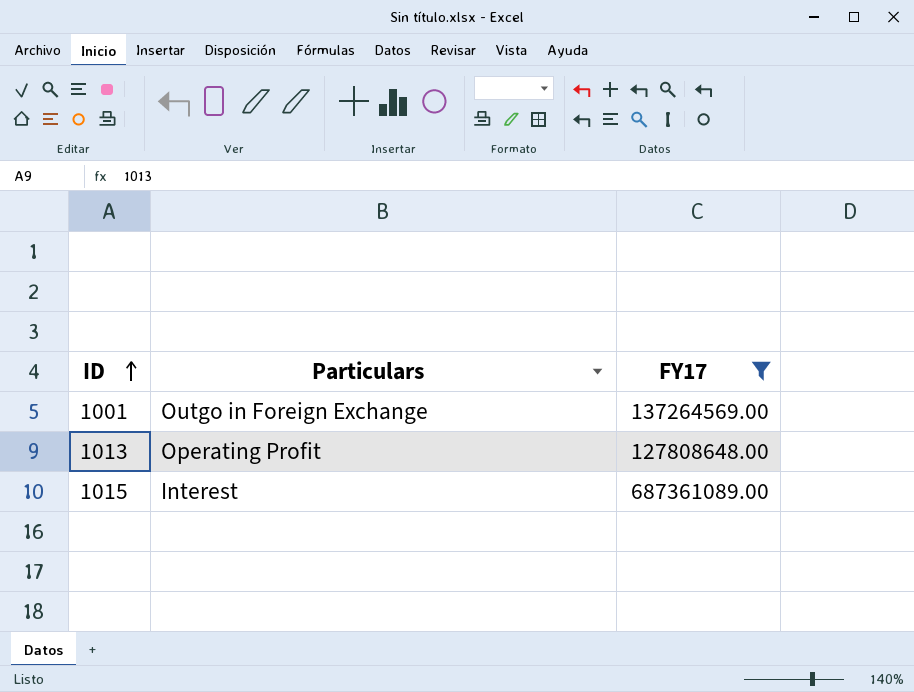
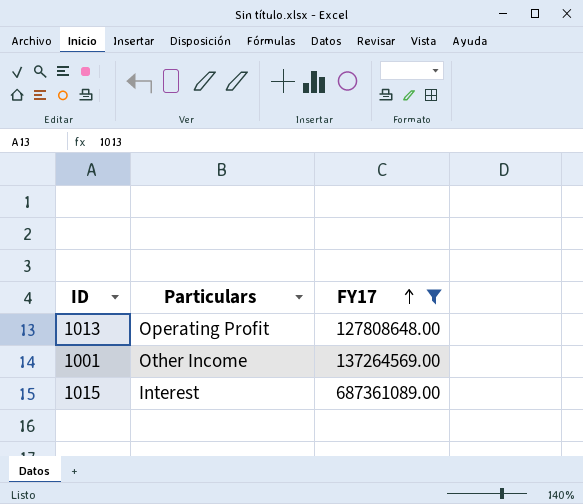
row order: ID ascending -> FY17 ascending
1001 | Particulars: Outgo in Foreign Exchange -> Other Income

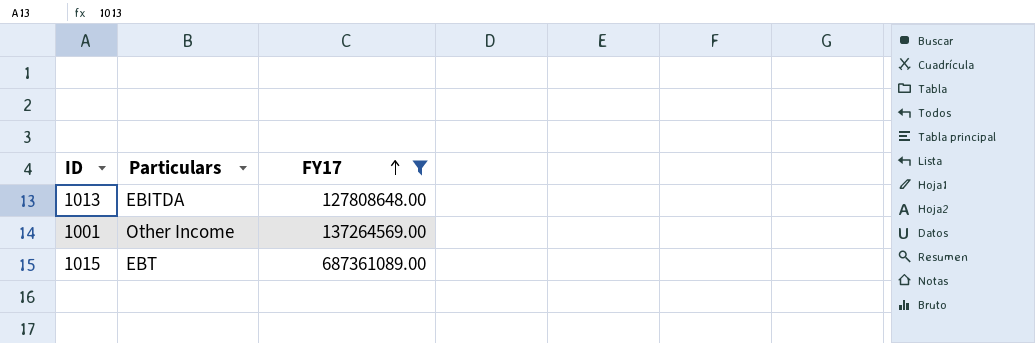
1013 | Particulars: Operating Profit -> EBITDA
1015 | Particulars: Interest -> EBT

